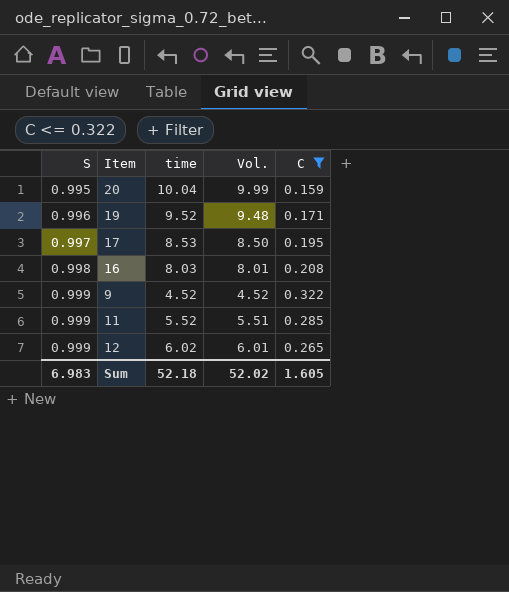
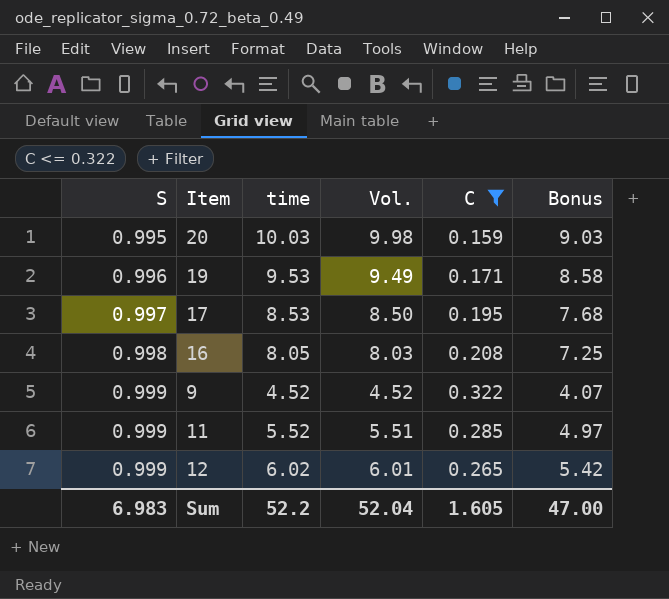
column Bonus | formula: none -> [time] * 0.9
20 | time: 10.04 -> 10.03
20 | Vol.: 9.99 -> 9.98
19 | time: 9.52 -> 9.53
19 | Vol.: 9.48 -> 9.49
16 | time: 8.03 -> 8.05
16 | Vol.: 8.01 -> 8.03
Sum | time: 52.18 -> 52.2
Sum | Vol.: 52.02 -> 52.04

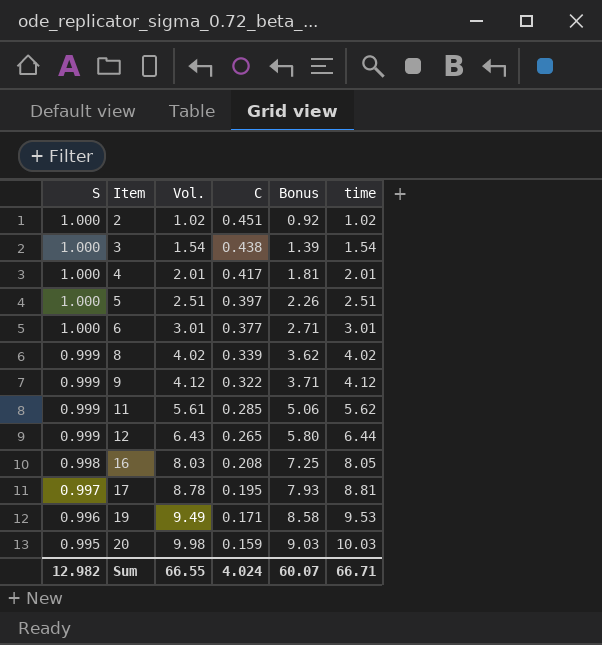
filter: C <= 0.322 -> none
row order: S ascending -> S descending
column time | position: 3 -> 6
9 | Vol.: 4.52 -> 4.12
9 | Bonus: 4.07 -> 3.71
9 | time: 4.52 -> 4.12
11 | Vol.: 5.51 -> 5.61
11 | Bonus: 4.97 -> 5.06
11 | time: 5.52 -> 5.62
12 | Vol.: 6.01 -> 6.43
12 | Bonus: 5.42 -> 5.80
12 | time: 6.02 -> 6.44
17 | Vol.: 8.50 -> 8.78
17 | Bonus: 7.68 -> 7.93
17 | time: 8.53 -> 8.81
Sum | S: 6.983 -> 12.982
Sum | Vol.: 52.04 -> 66.55
Sum | C: 1.605 -> 4.024
Sum | Bonus: 47.00 -> 60.07
Sum | time: 52.2 -> 66.71

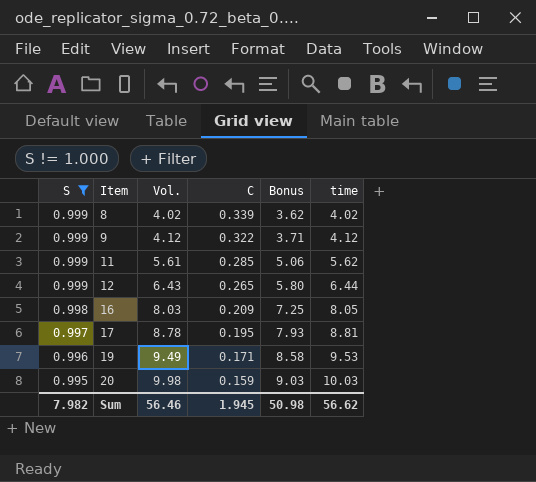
filter: none -> S != 1.000
16 | C: 0.208 -> 0.209
Sum | S: 12.982 -> 7.982
Sum | Vol.: 66.55 -> 56.46
Sum | C: 4.024 -> 1.945
Sum | Bonus: 60.07 -> 50.98
Sum | time: 66.71 -> 56.62

